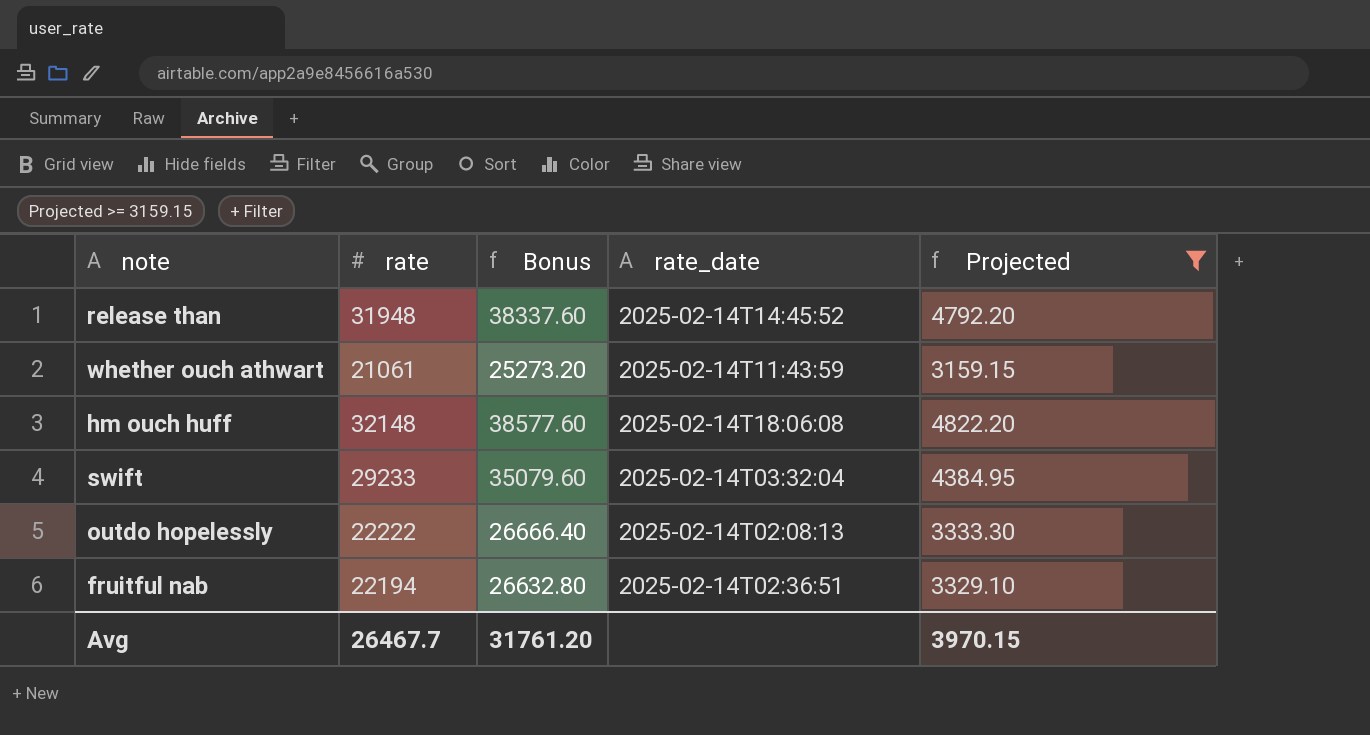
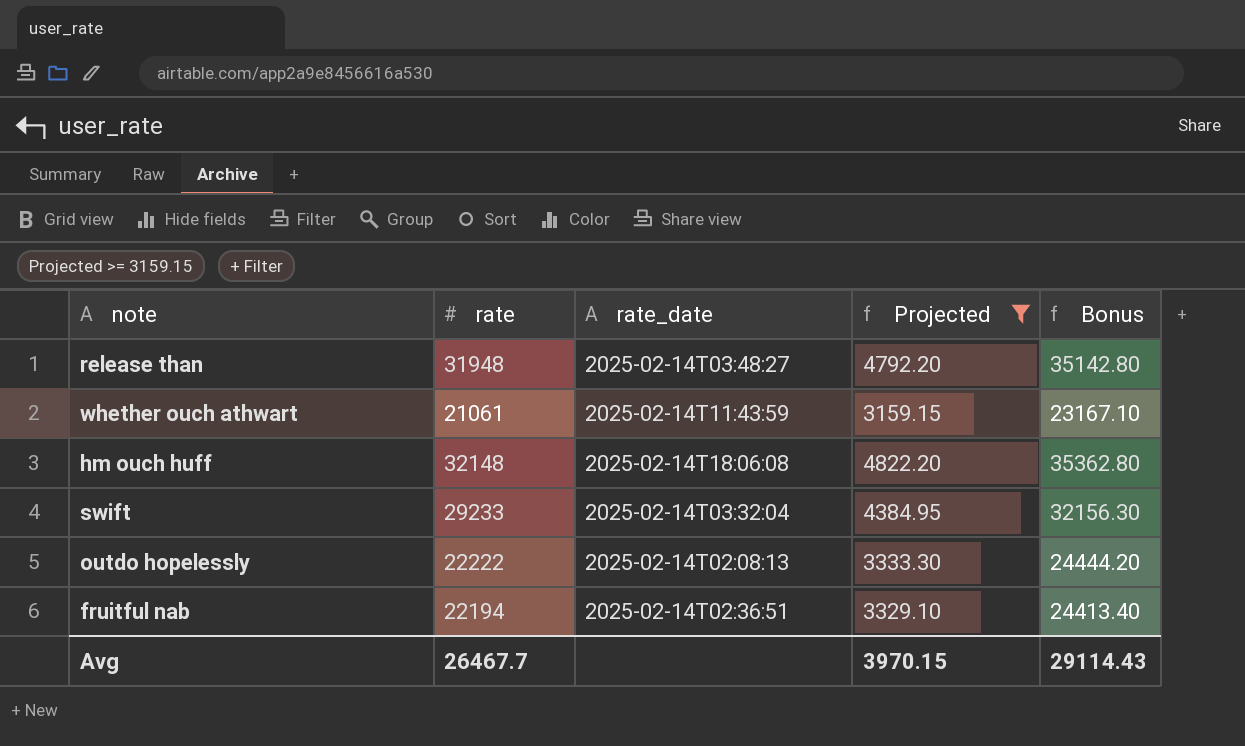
column Bonus | formula: [rate] * 1.2 -> [rate] * 1.1
column Bonus | position: 3 -> 5
release than | rate_date: 2025-02-14T14:45:52 -> 2025-02-14T03:48:27
Avg | Bonus: 31761.20 -> 29114.43

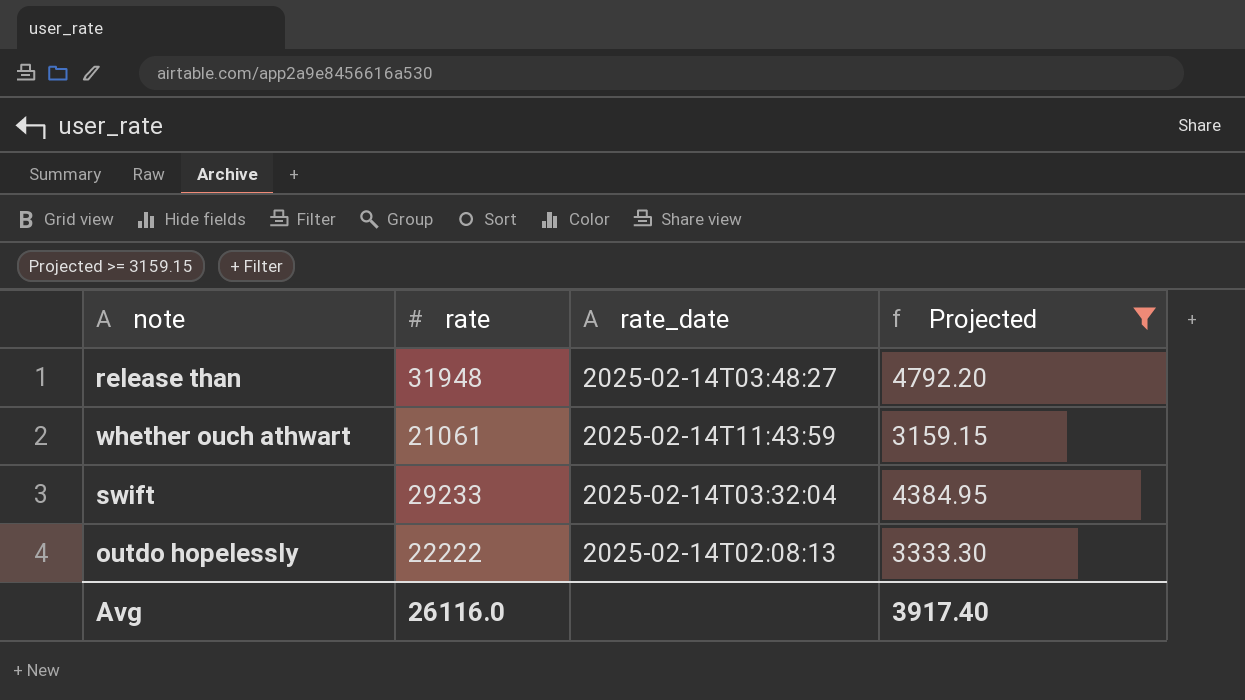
column Bonus | formula: [rate] * 1.1 -> none
row hm ouch huff: 32148 | 2025-02-14T18:06:08 | 4822.20 | 35362.80 -> none
row fruitful nab: 22194 | 2025-02-14T02:36:51 | 3329.10 | 24413.40 -> none
Avg | rate: 26467.7 -> 26116.0
Avg | Projected: 3970.15 -> 3917.40

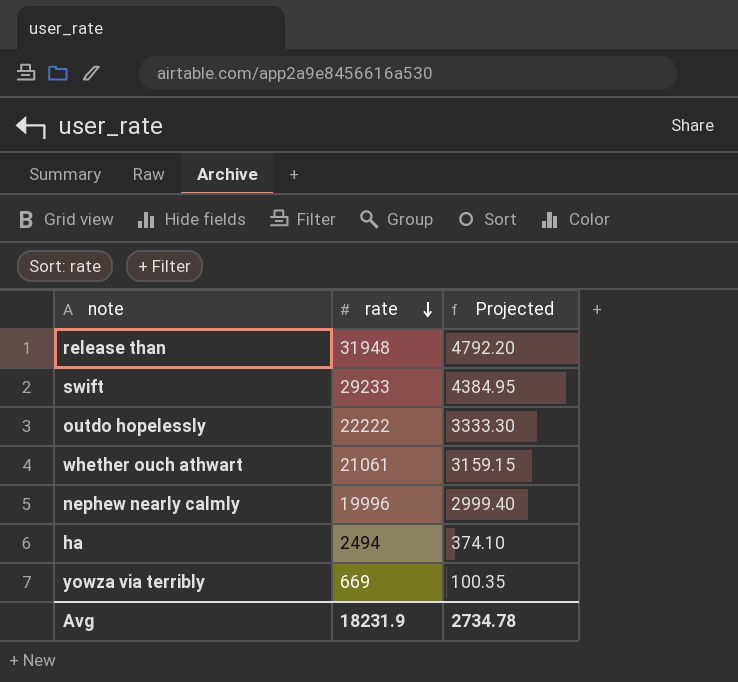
filter: Projected >= 3159.15 -> none
row order: none -> rate descending
column rate_date | position: 3 -> none
Avg | rate: 26116.0 -> 18231.9
Avg | Projected: 3917.40 -> 2734.78

